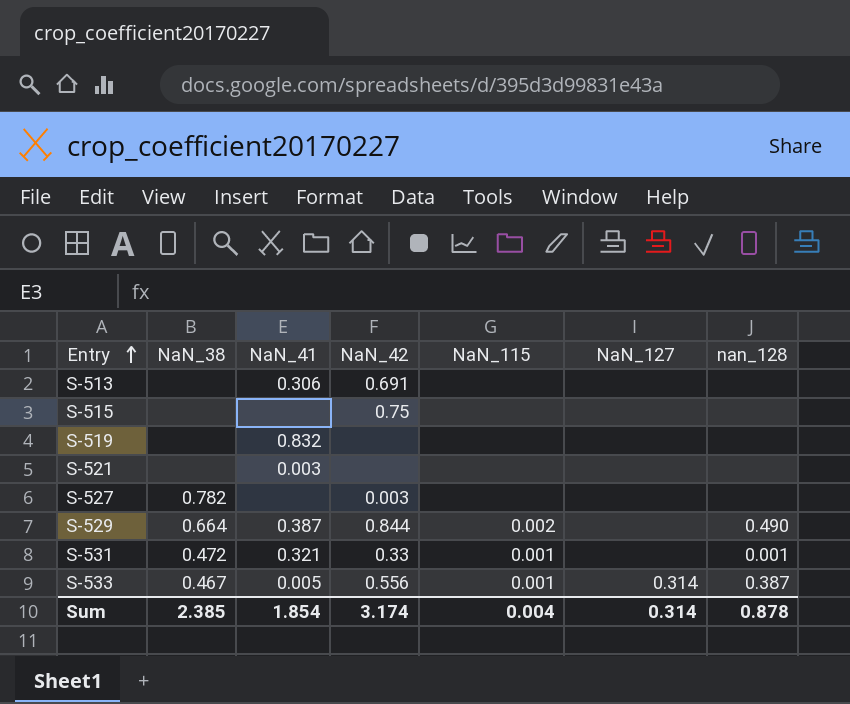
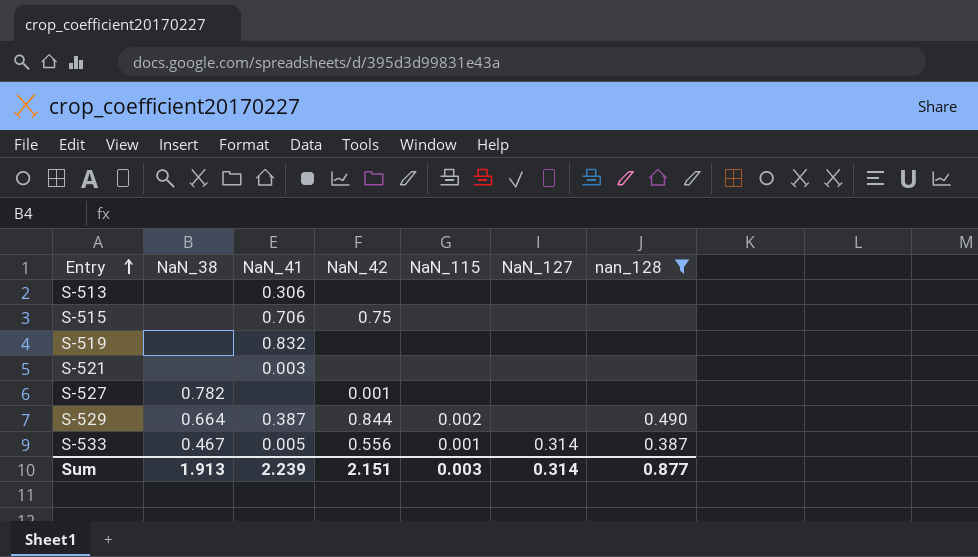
filter: none -> nan_128 != 0.001
S-513 | NaN_42: 0.691 -> none
S-515 | NaN_41: none -> 0.706
S-527 | NaN_42: 0.003 -> 0.001
Sum | NaN_38: 2.385 -> 1.913
Sum | NaN_41: 1.854 -> 2.239
Sum | NaN_42: 3.174 -> 2.151
Sum | NaN_115: 0.004 -> 0.003
Sum | nan_128: 0.878 -> 0.877

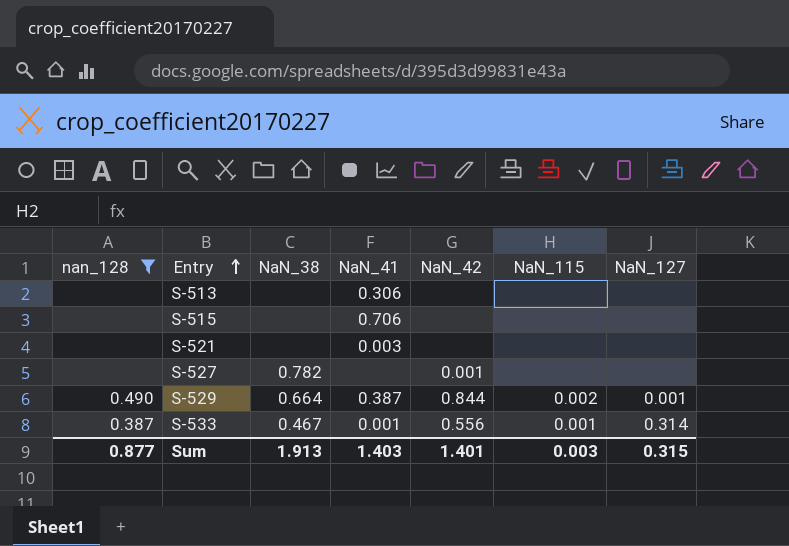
column nan_128 | position: 7 -> 1
row S-519: none | 0.832 | none | none | none | none -> none
S-515 | NaN_42: 0.75 -> none
S-529 | NaN_127: none -> 0.001
S-533 | NaN_41: 0.005 -> 0.001
Sum | NaN_41: 2.239 -> 1.403
Sum | NaN_42: 2.151 -> 1.401
Sum | NaN_127: 0.314 -> 0.315

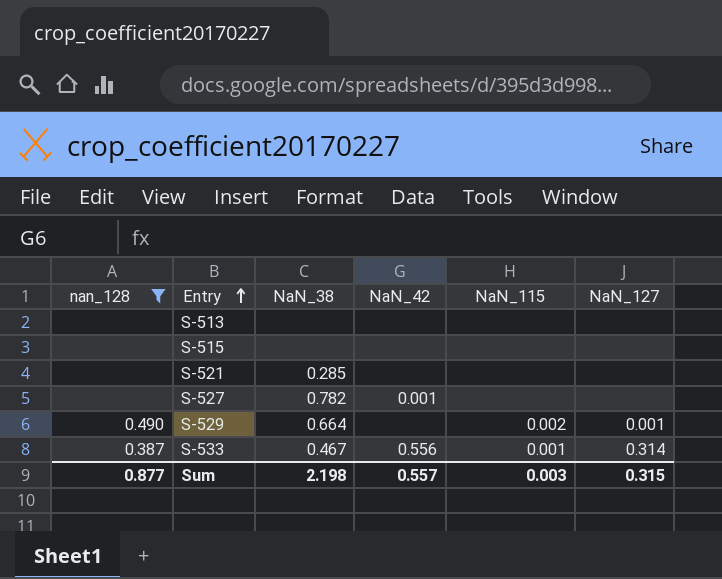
column NaN_41 | position: 4 -> none
S-521 | NaN_38: none -> 0.285
S-529 | NaN_42: 0.844 -> none
Sum | NaN_38: 1.913 -> 2.198
Sum | NaN_42: 1.401 -> 0.557

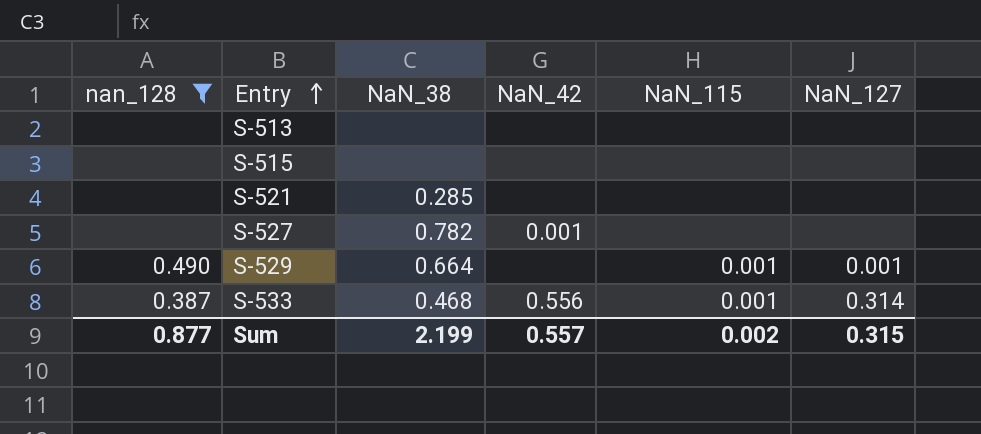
S-529 | NaN_115: 0.002 -> 0.001
S-533 | NaN_38: 0.467 -> 0.468
Sum | NaN_38: 2.198 -> 2.199
Sum | NaN_115: 0.003 -> 0.002

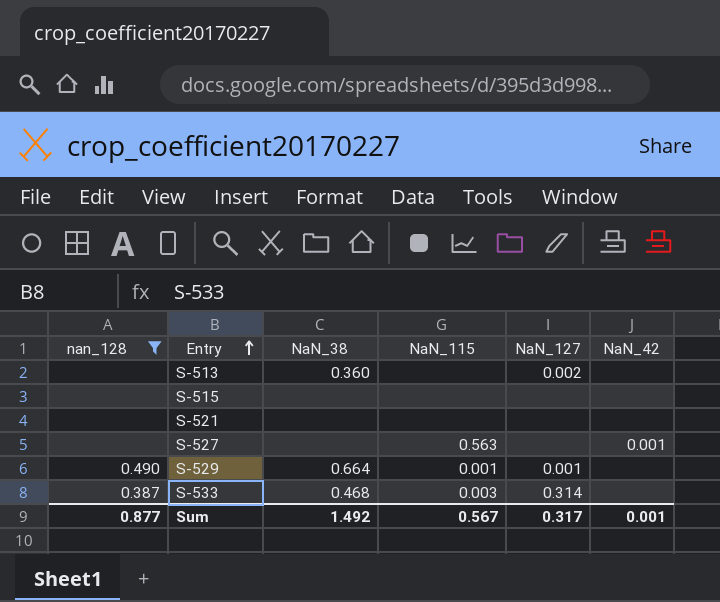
column NaN_42 | position: 4 -> 6
S-513 | NaN_38: none -> 0.360
S-513 | NaN_127: none -> 0.002
S-521 | NaN_38: 0.285 -> none
S-527 | NaN_38: 0.782 -> none
S-527 | NaN_115: none -> 0.563
S-533 | NaN_115: 0.001 -> 0.003
S-533 | NaN_42: 0.556 -> none
Sum | NaN_38: 2.199 -> 1.492
Sum | NaN_115: 0.002 -> 0.567
Sum | NaN_127: 0.315 -> 0.317
Sum | NaN_42: 0.557 -> 0.001

